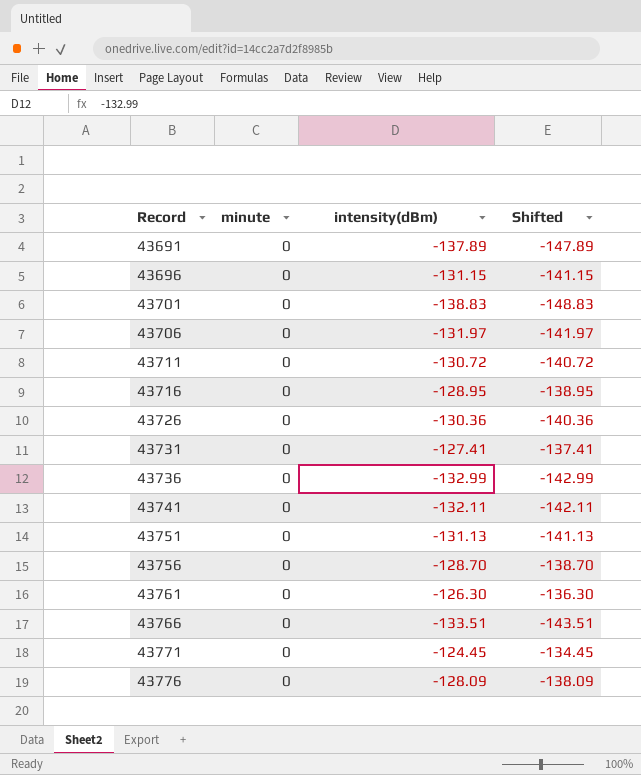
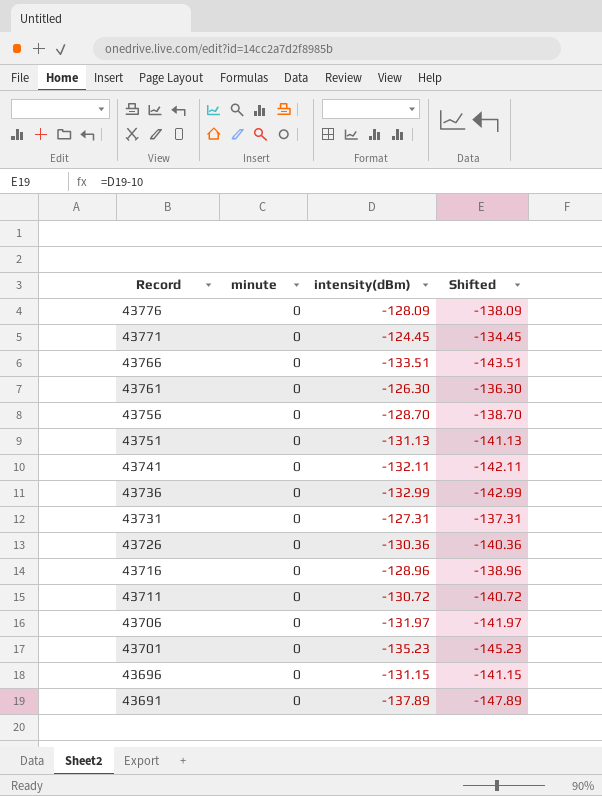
row order: Record ascending -> Record descending
43731 | intensity(dBm): -127.41 -> -127.31
43731 | Shifted: -137.41 -> -137.31
43716 | intensity(dBm): -128.95 -> -128.96
43716 | Shifted: -138.95 -> -138.96
43701 | intensity(dBm): -138.83 -> -135.23
43701 | Shifted: -148.83 -> -145.23

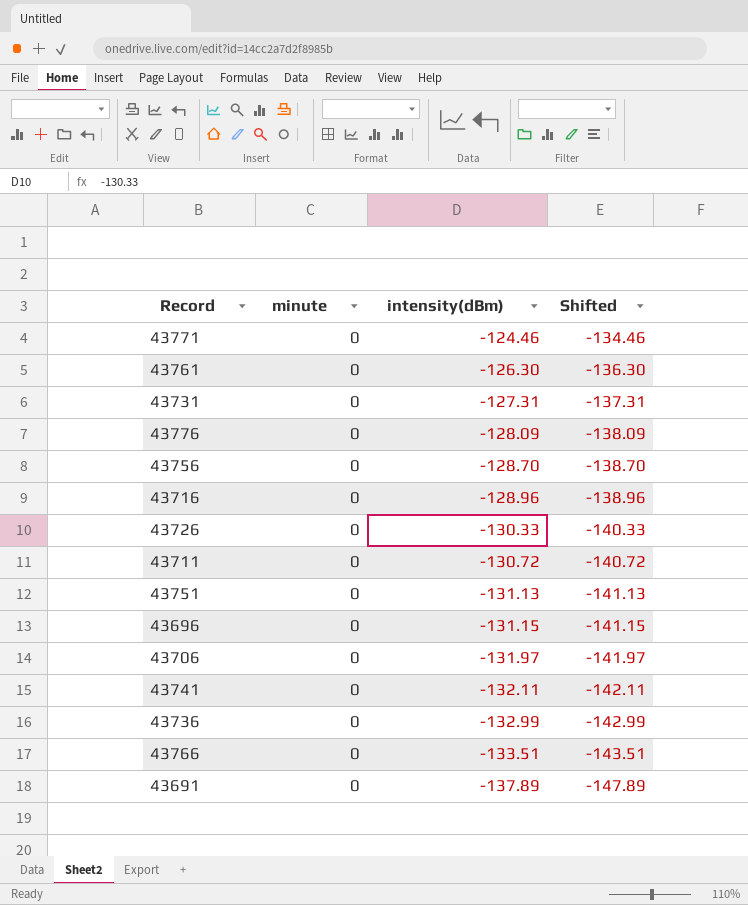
row order: Record descending -> intensity(dBm) descending
row 43701: 0 | -135.23 | -145.23 -> none
43771 | intensity(dBm): -124.45 -> -124.46
43771 | Shifted: -134.45 -> -134.46
43726 | intensity(dBm): -130.36 -> -130.33
43726 | Shifted: -140.36 -> -140.33

